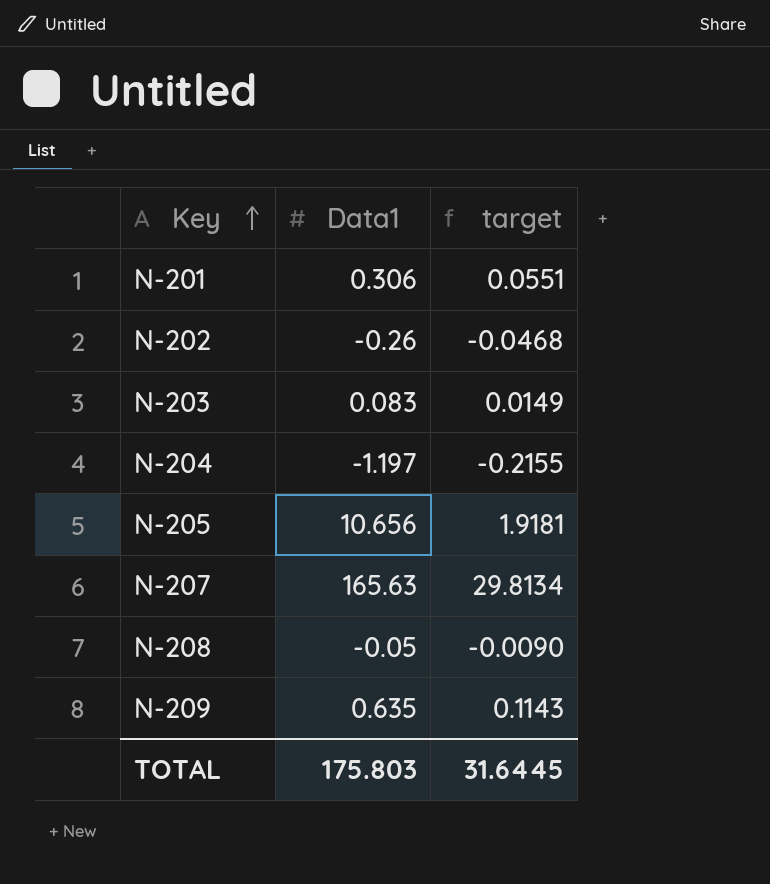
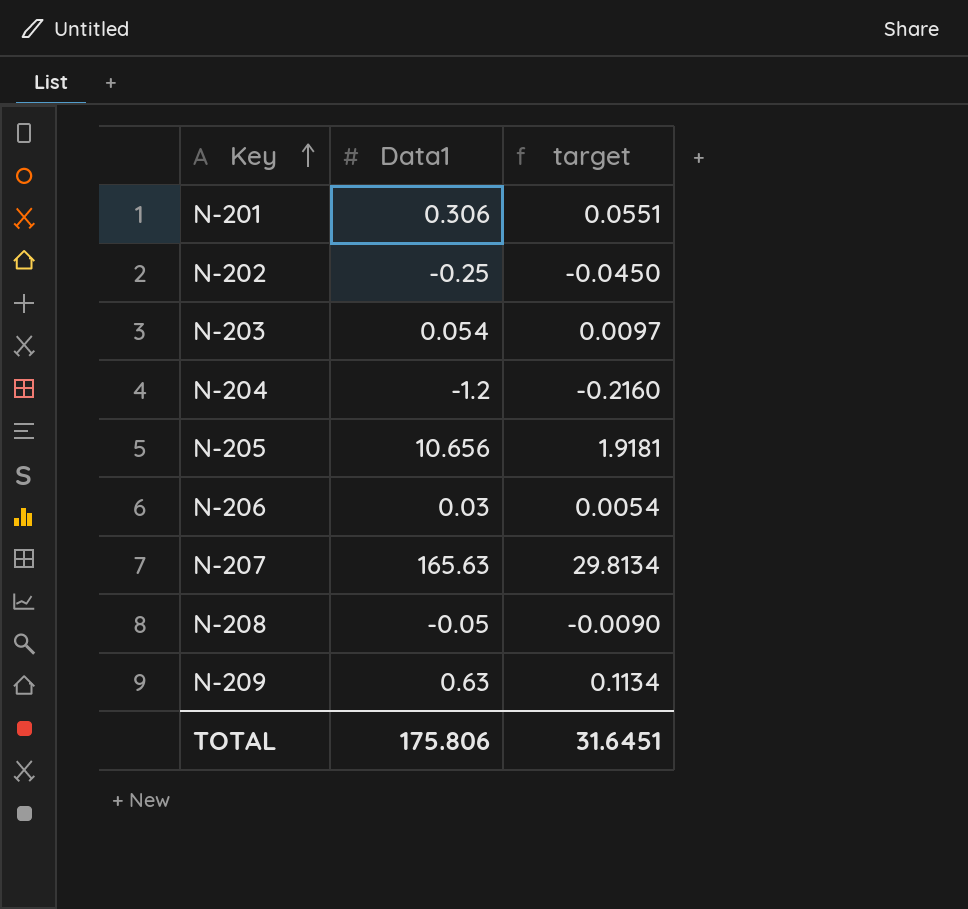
N-202 | Data1: -0.26 -> -0.25
N-202 | target: -0.0468 -> -0.0450
N-203 | Data1: 0.083 -> 0.054
N-203 | target: 0.0149 -> 0.0097
N-204 | Data1: -1.197 -> -1.2
N-204 | target: -0.2155 -> -0.2160
row N-206: none -> 0.03 | 0.0054
N-209 | Data1: 0.635 -> 0.63
N-209 | target: 0.1143 -> 0.1134
TOTAL | Data1: 175.803 -> 175.806
TOTAL | target: 31.6445 -> 31.6451

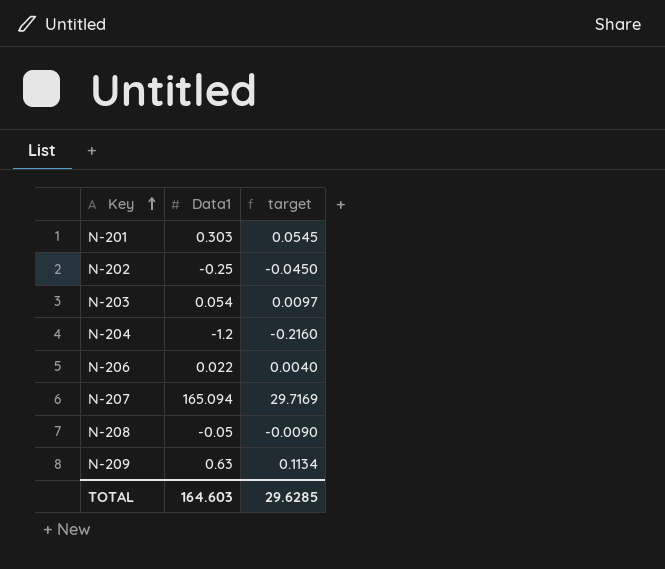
row N-205: 10.656 | 1.9181 -> none
N-201 | Data1: 0.306 -> 0.303
N-201 | target: 0.0551 -> 0.0545
N-206 | Data1: 0.03 -> 0.022
N-206 | target: 0.0054 -> 0.0040
N-207 | Data1: 165.63 -> 165.094
N-207 | target: 29.8134 -> 29.7169
TOTAL | Data1: 175.806 -> 164.603
TOTAL | target: 31.6451 -> 29.6285

